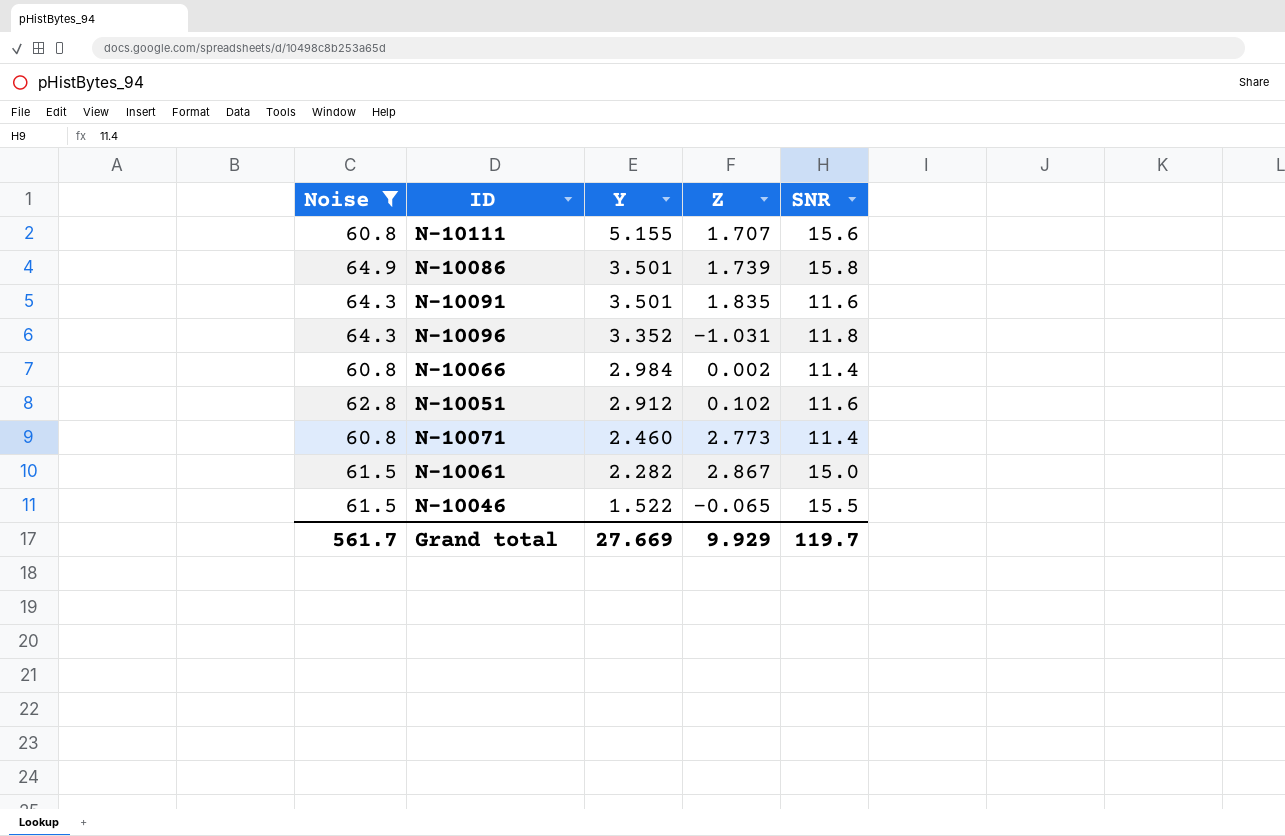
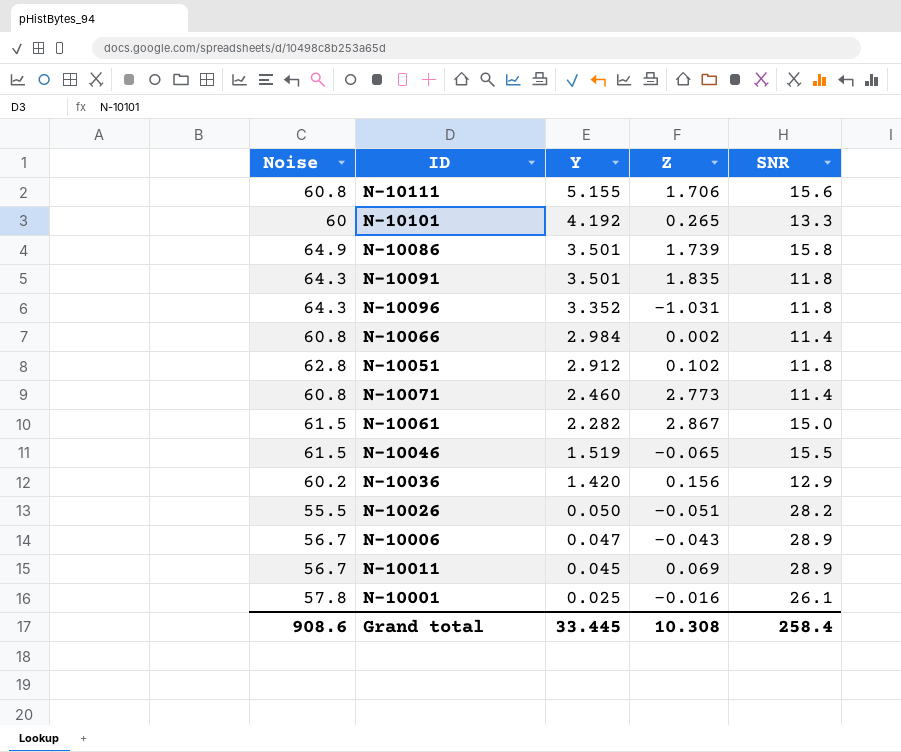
filter: Noise >= 60.8 -> none
N-10111 | Z: 1.707 -> 1.706
N-10091 | SNR: 11.6 -> 11.8
N-10051 | SNR: 11.6 -> 11.8
N-10046 | Y: 1.522 -> 1.519
Grand total | Noise: 561.7 -> 908.6
Grand total | Y: 27.669 -> 33.445
Grand total | Z: 9.929 -> 10.308
Grand total | SNR: 119.7 -> 258.4

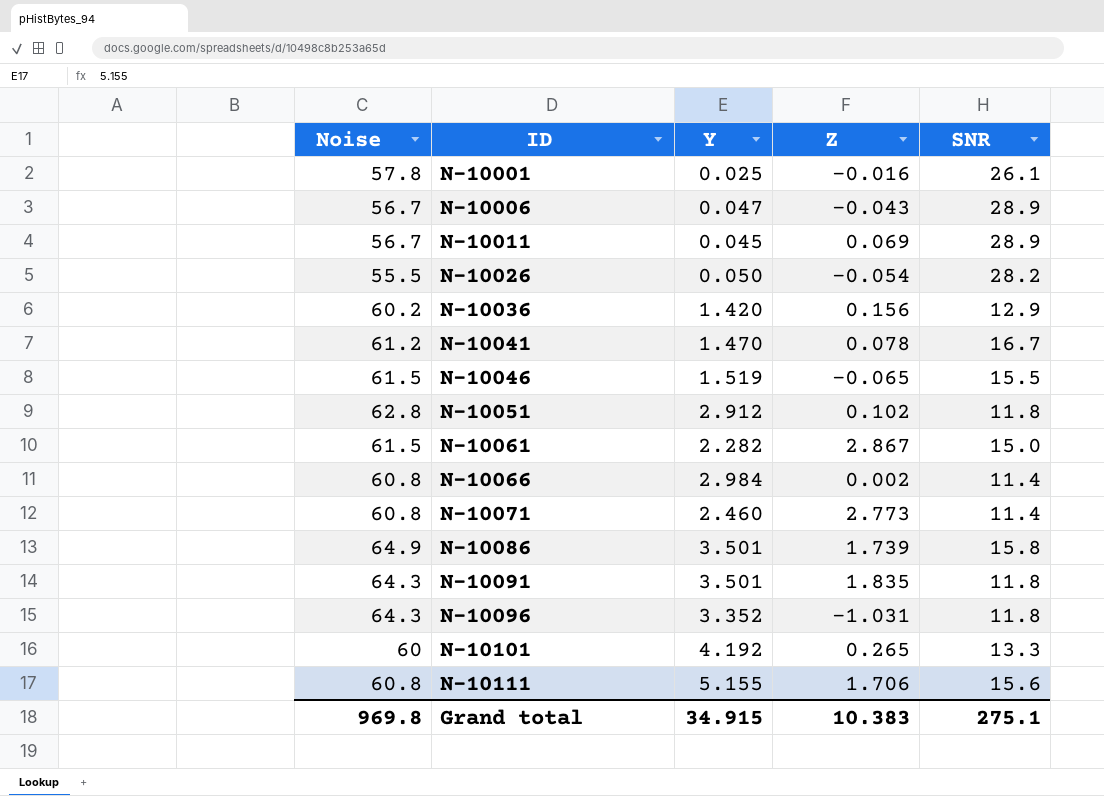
row order: Y descending -> ID ascending
N-10026 | Z: -0.051 -> -0.054
row N-10041: none -> 61.2 | 1.470 | 0.078 | 16.7
Grand total | Noise: 908.6 -> 969.8
Grand total | Y: 33.445 -> 34.915
Grand total | Z: 10.308 -> 10.383
Grand total | SNR: 258.4 -> 275.1

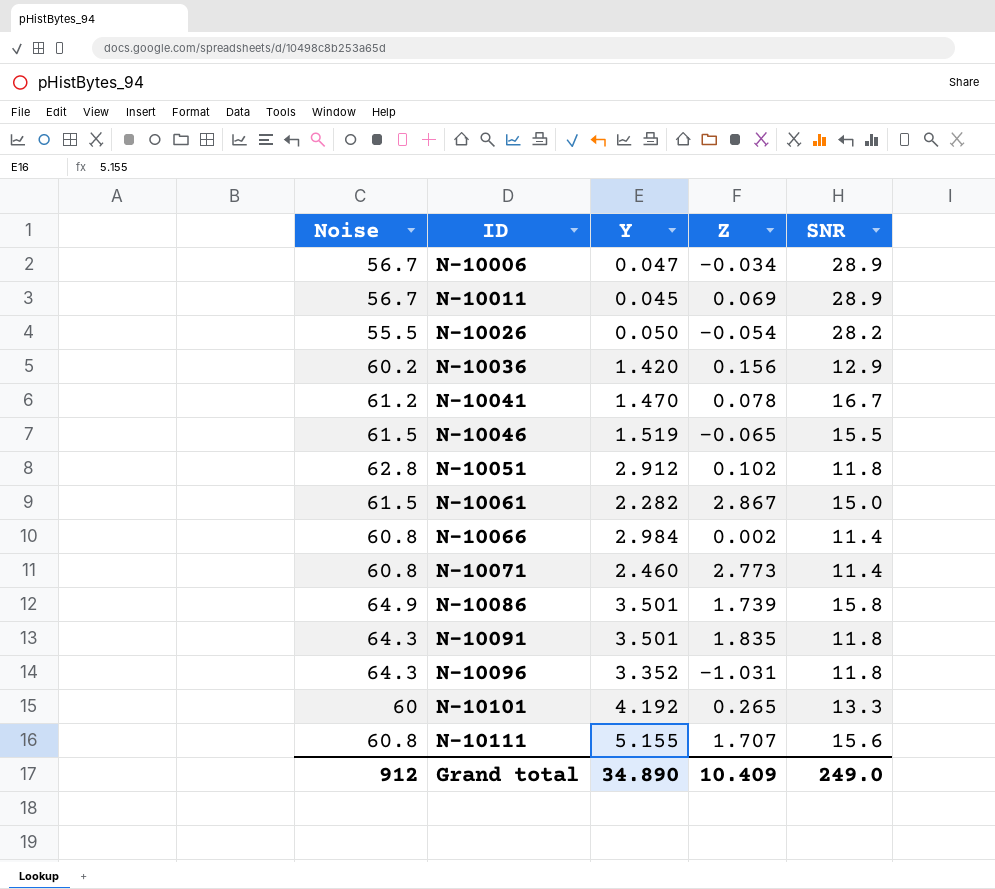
row N-10001: 57.8 | 0.025 | -0.016 | 26.1 -> none
N-10006 | Z: -0.043 -> -0.034
N-10111 | Z: 1.706 -> 1.707
Grand total | Noise: 969.8 -> 912
Grand total | Y: 34.915 -> 34.890
Grand total | Z: 10.383 -> 10.409
Grand total | SNR: 275.1 -> 249.0

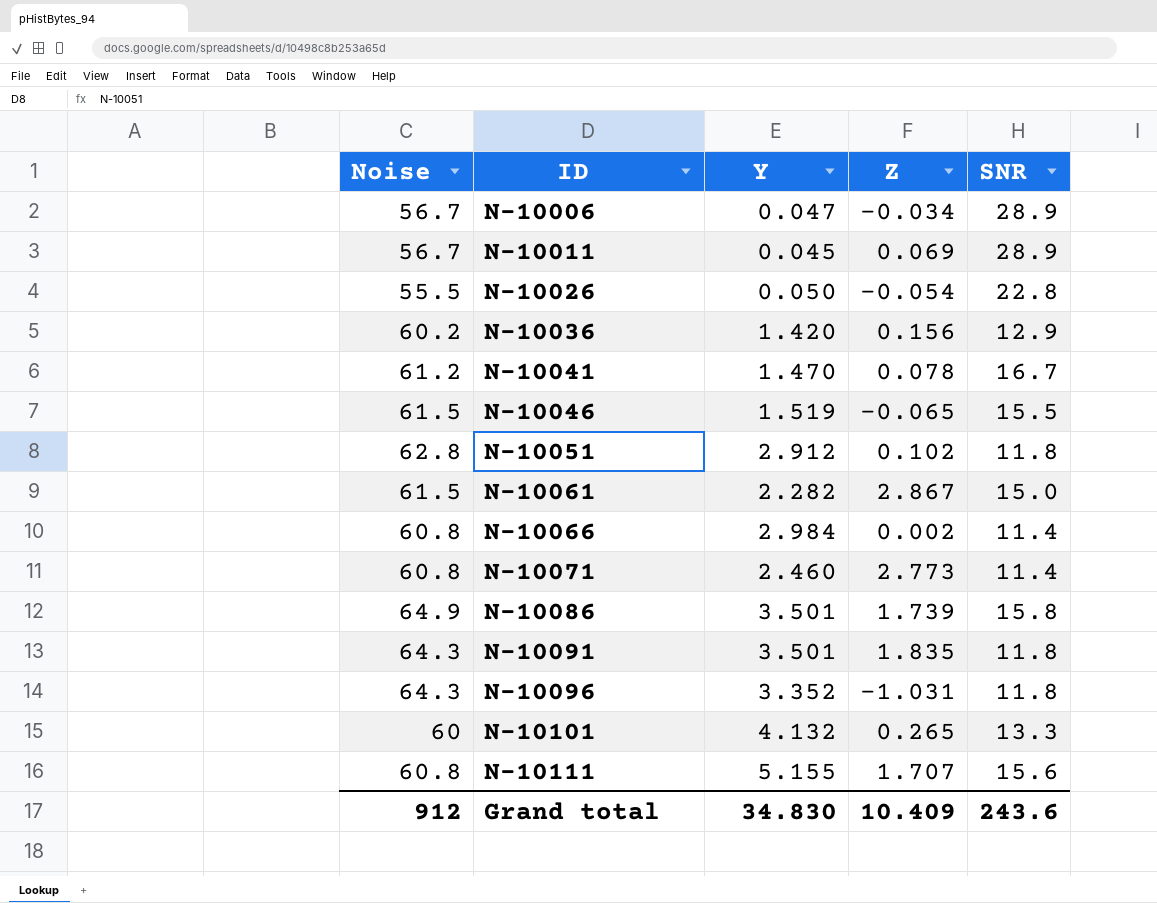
N-10026 | SNR: 28.2 -> 22.8
N-10101 | Y: 4.192 -> 4.132
Grand total | Y: 34.890 -> 34.830
Grand total | SNR: 249.0 -> 243.6

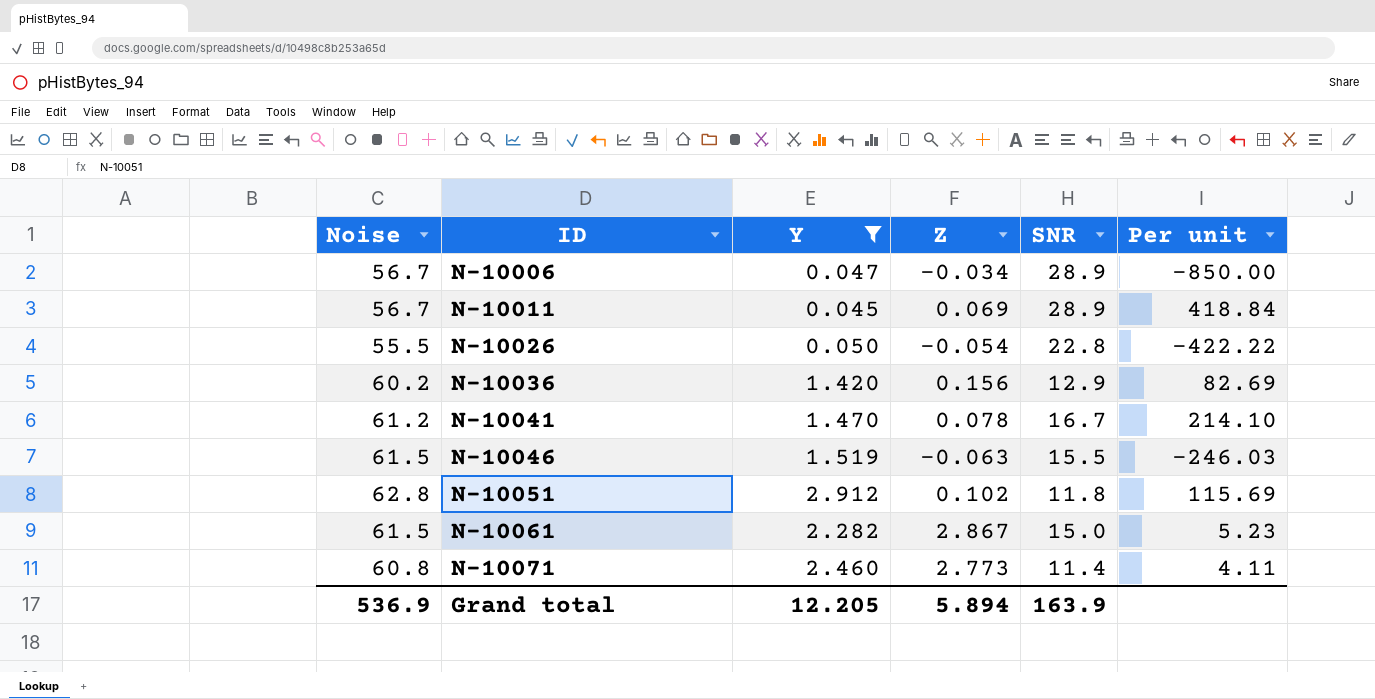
filter: none -> Y <= 2.912
column Per unit | formula: none -> [SNR] / [Z]
N-10046 | Z: -0.065 -> -0.063
Grand total | Noise: 912 -> 536.9
Grand total | Y: 34.830 -> 12.205
Grand total | Z: 10.409 -> 5.894
Grand total | SNR: 243.6 -> 163.9

